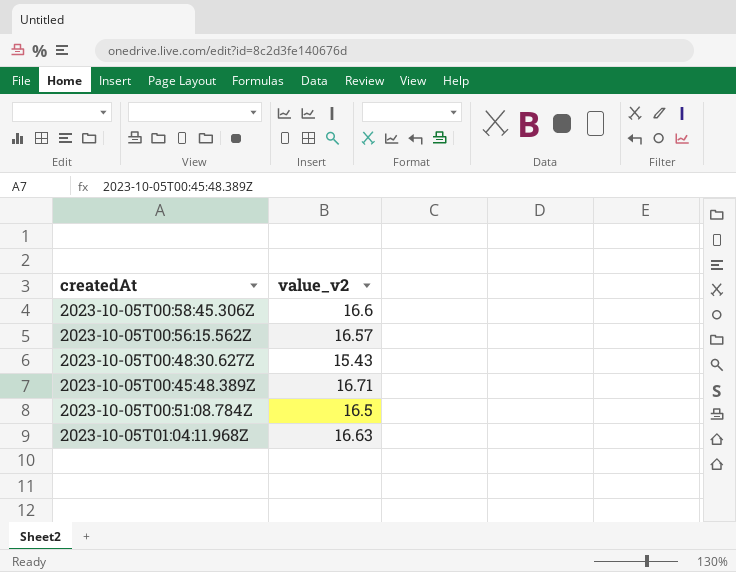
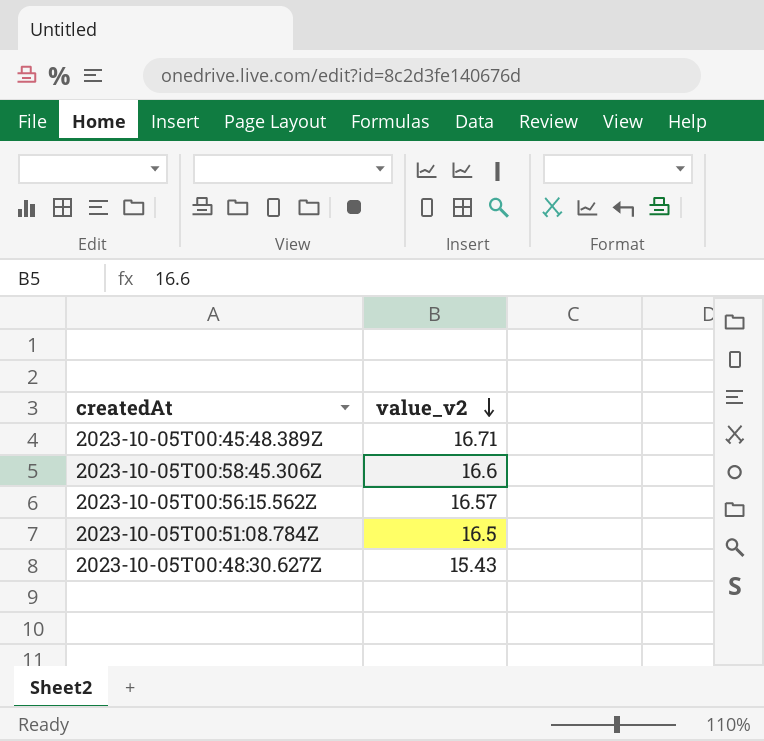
row order: none -> value_v2 descending
row 2023-10-05T01:04:11.968Z: 16.63 -> none

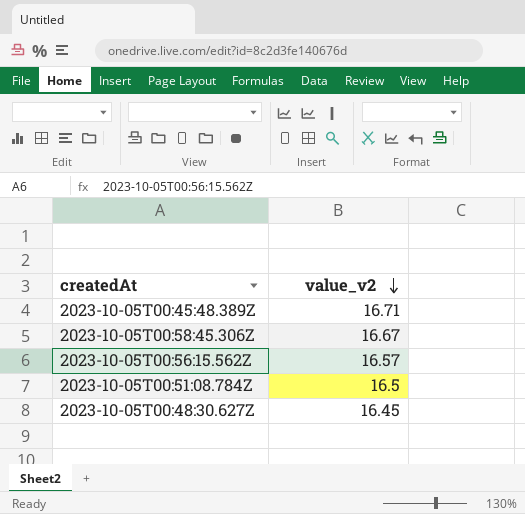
2023-10-05T00:58:45.306Z | value_v2: 16.6 -> 16.67
2023-10-05T00:48:30.627Z | value_v2: 15.43 -> 16.45

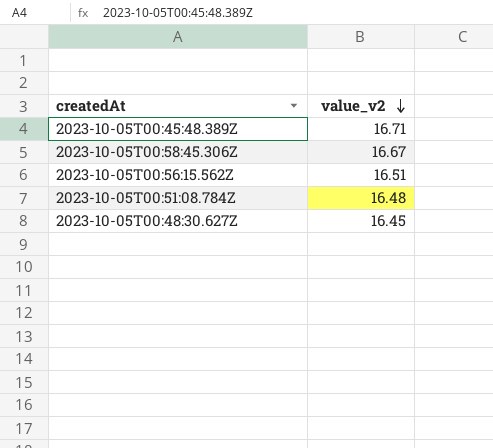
2023-10-05T00:56:15.562Z | value_v2: 16.57 -> 16.51
2023-10-05T00:51:08.784Z | value_v2: 16.5 -> 16.48

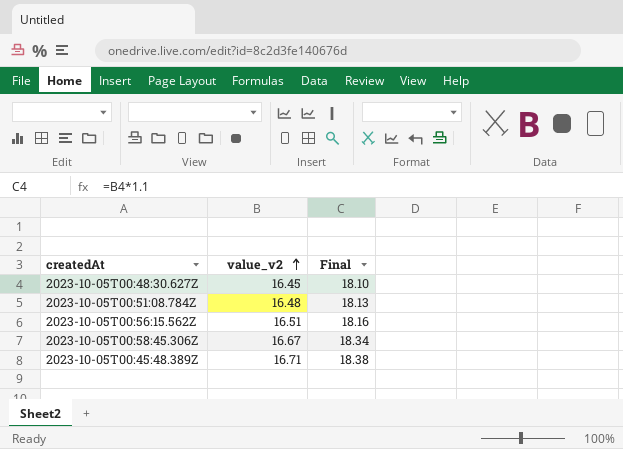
row order: value_v2 descending -> value_v2 ascending
column Final | formula: none -> [value_v2] * 1.1

